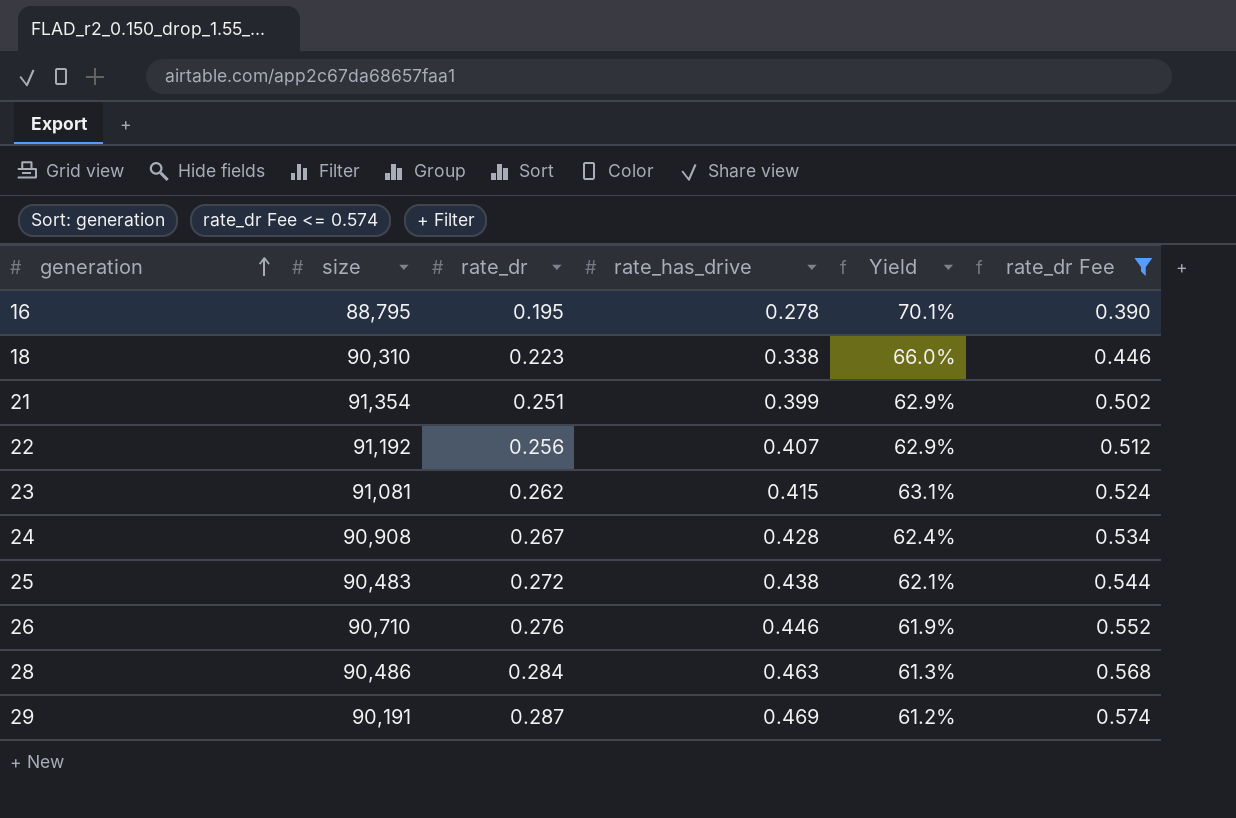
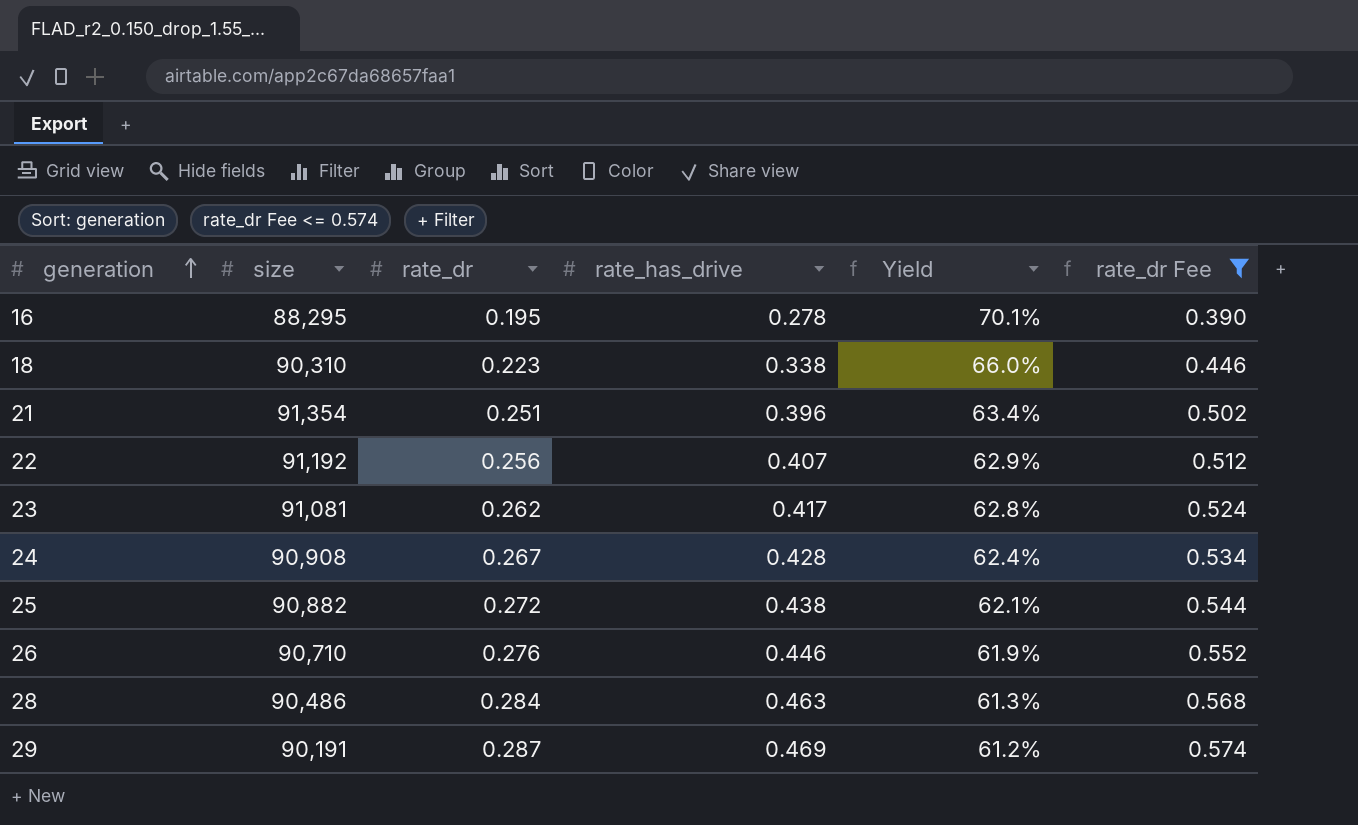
16 | size: 88,795 -> 88,295
21 | rate_has_drive: 0.399 -> 0.396
21 | Yield: 62.9% -> 63.4%
23 | rate_has_drive: 0.415 -> 0.417
23 | Yield: 63.1% -> 62.8%
25 | size: 90,483 -> 90,882

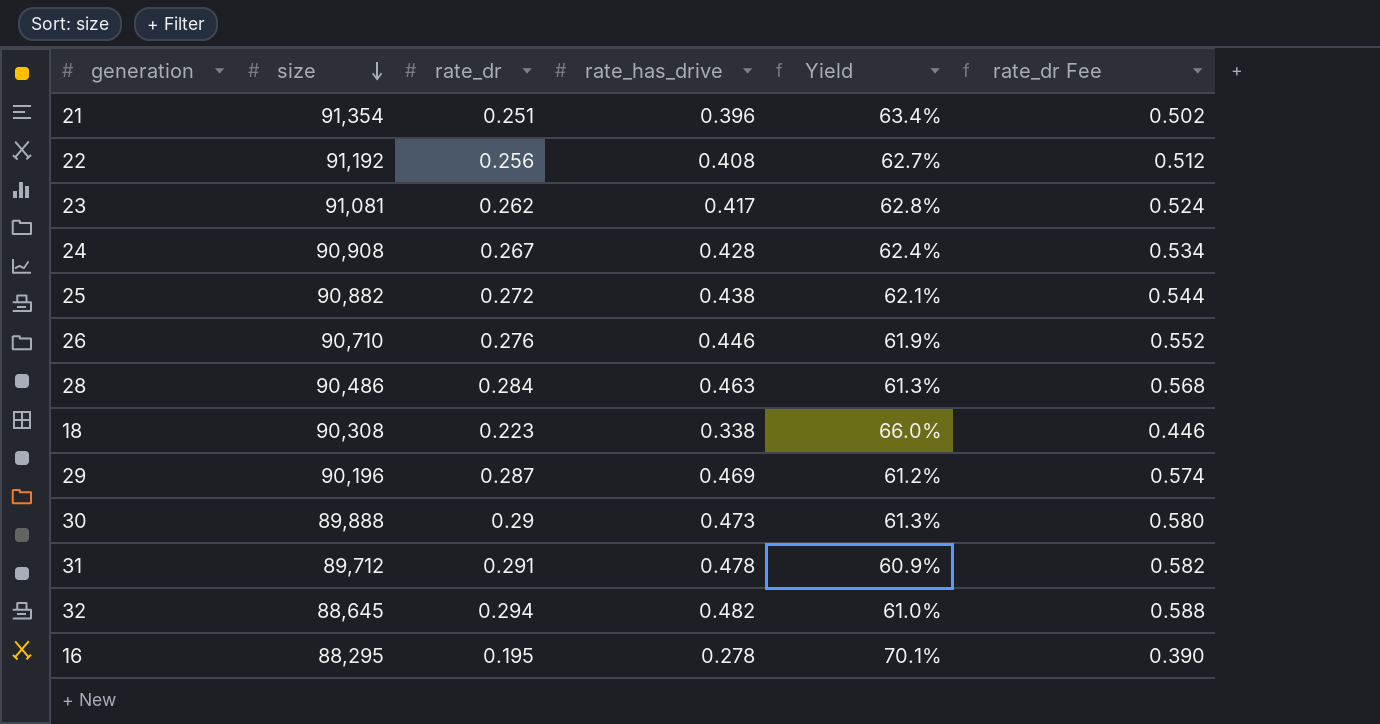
filter: rate_dr Fee <= 0.574 -> none
row order: generation ascending -> size descending
22 | rate_has_drive: 0.407 -> 0.408
22 | Yield: 62.9% -> 62.7%
18 | size: 90,310 -> 90,308
29 | size: 90,191 -> 90,196

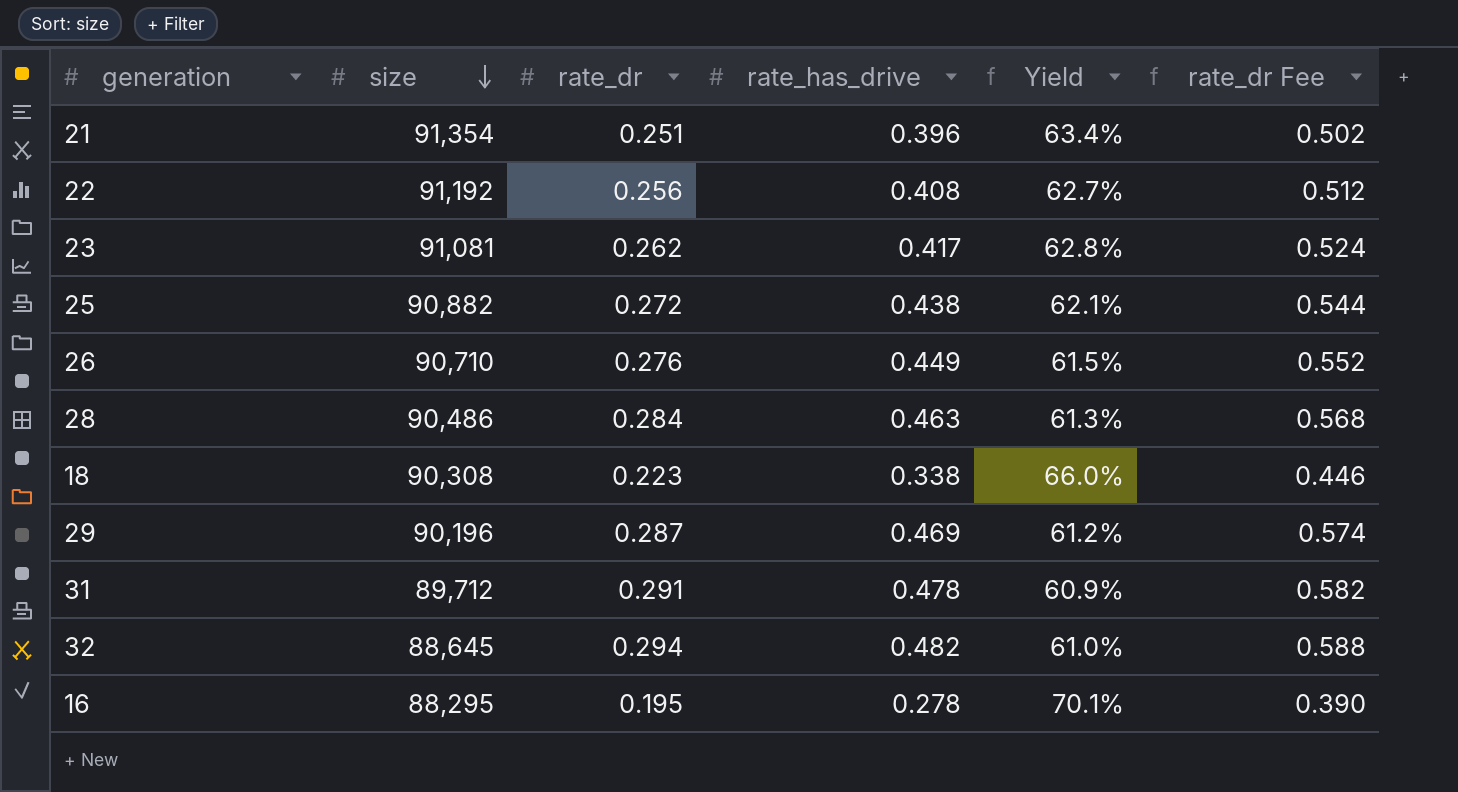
row 24: 90,908 | 0.267 | 0.428 | 62.4% | 0.534 -> none
row 30: 89,888 | 0.29 | 0.473 | 61.3% | 0.580 -> none
26 | rate_has_drive: 0.446 -> 0.449
26 | Yield: 61.9% -> 61.5%

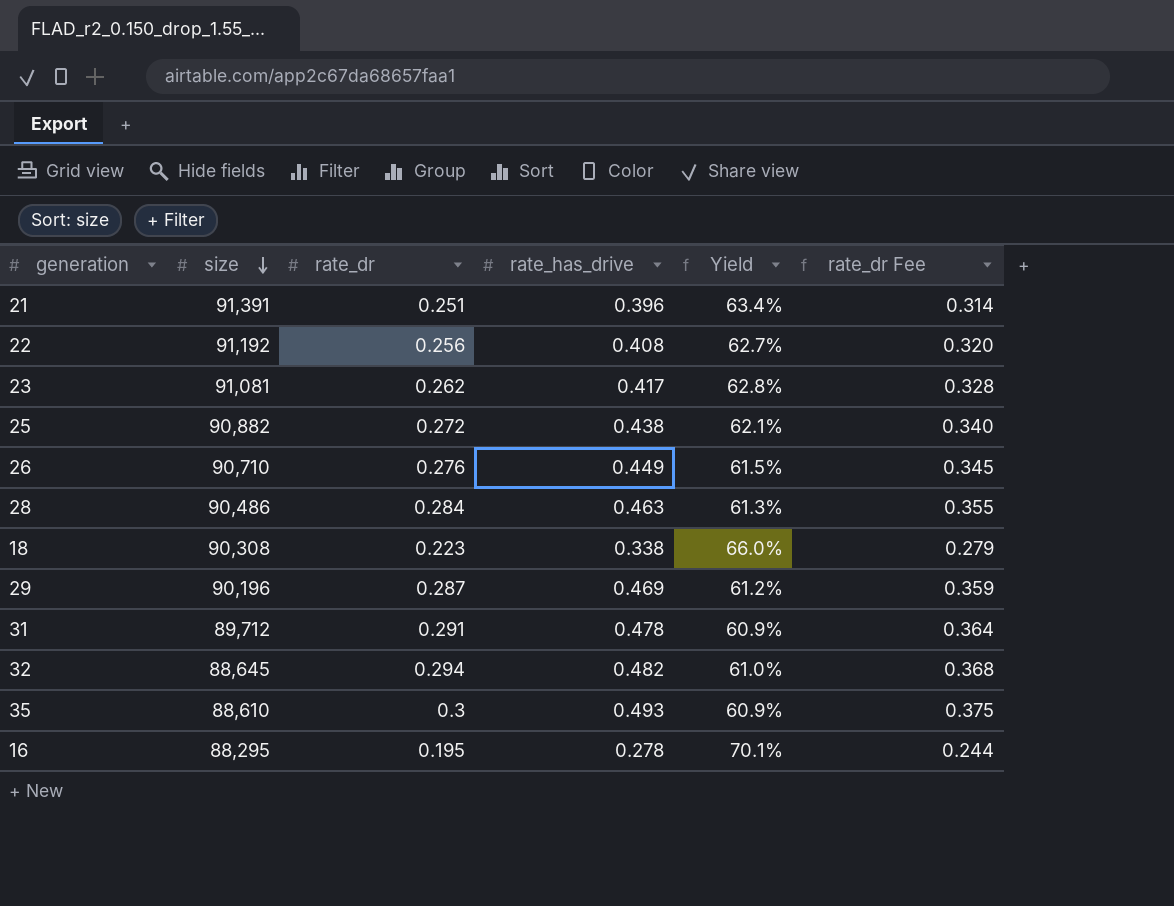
column rate_dr Fee | formula: [rate_dr] * 2 -> [rate_dr] * 1.25
21 | size: 91,354 -> 91,391
row 35: none -> 88,610 | 0.3 | 0.493 | 60.9% | 0.375

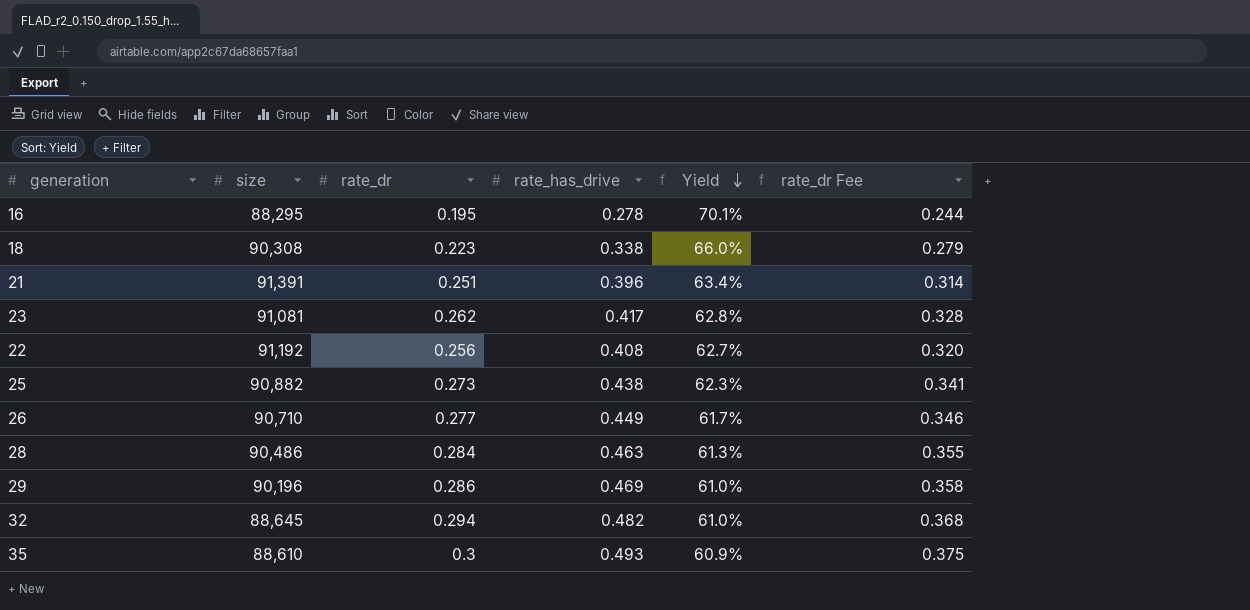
row order: size descending -> Yield descending
row 31: 89,712 | 0.291 | 0.478 | 60.9% | 0.364 -> none
25 | rate_dr: 0.272 -> 0.273
25 | Yield: 62.1% -> 62.3%
25 | rate_dr Fee: 0.340 -> 0.341
26 | rate_dr: 0.276 -> 0.277
26 | Yield: 61.5% -> 61.7%
26 | rate_dr Fee: 0.345 -> 0.346
29 | rate_dr: 0.287 -> 0.286
29 | Yield: 61.2% -> 61.0%
29 | rate_dr Fee: 0.359 -> 0.358

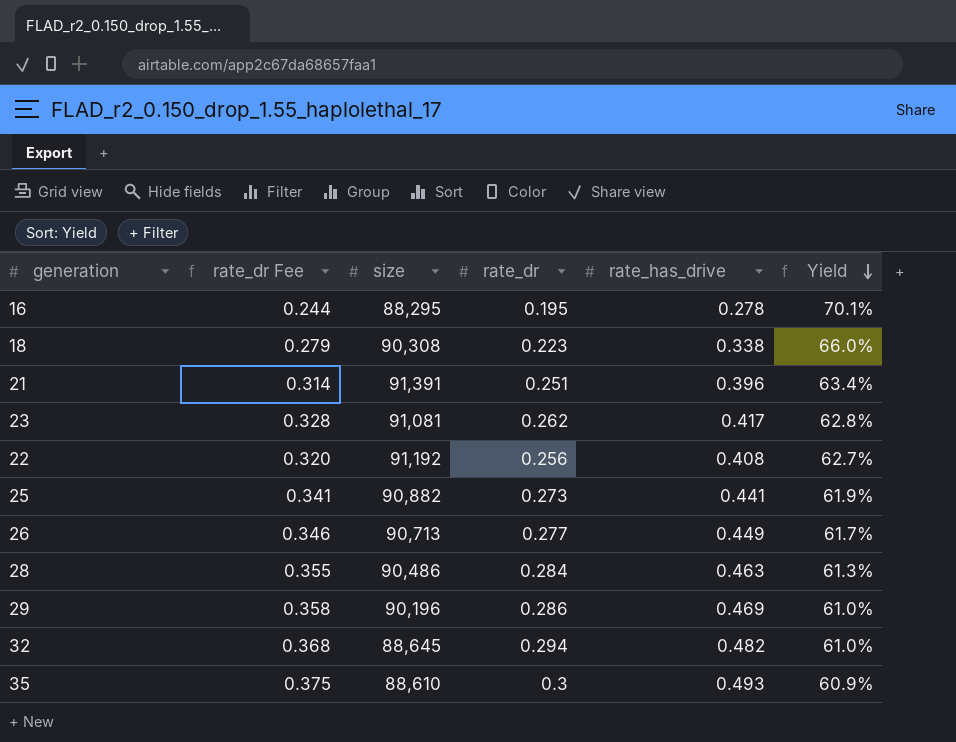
column rate_dr Fee | position: 6 -> 2
25 | rate_has_drive: 0.438 -> 0.441
25 | Yield: 62.3% -> 61.9%
26 | size: 90,710 -> 90,713

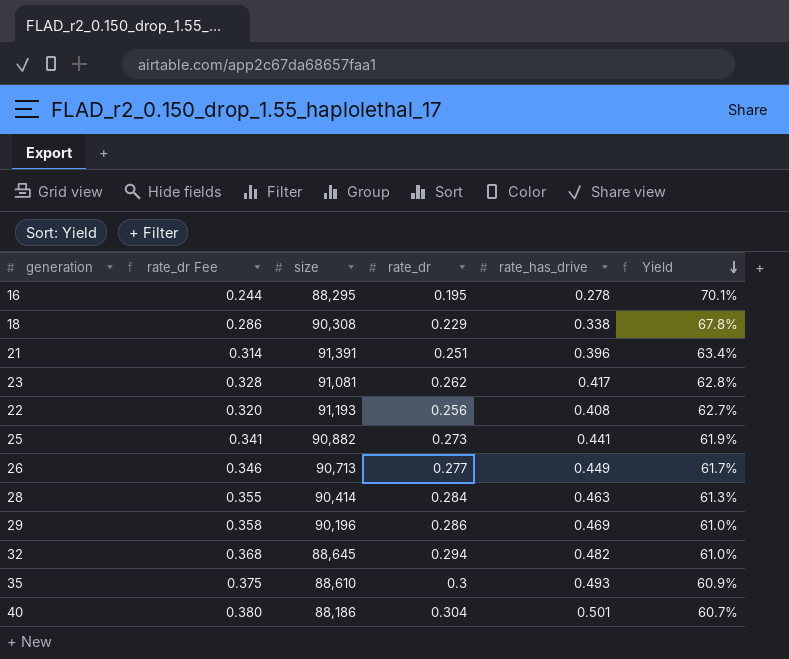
18 | rate_dr Fee: 0.279 -> 0.286
18 | rate_dr: 0.223 -> 0.229
18 | Yield: 66.0% -> 67.8%
22 | size: 91,192 -> 91,193
28 | size: 90,486 -> 90,414
row 40: none -> 0.380 | 88,186 | 0.304 | 0.501 | 60.7%

